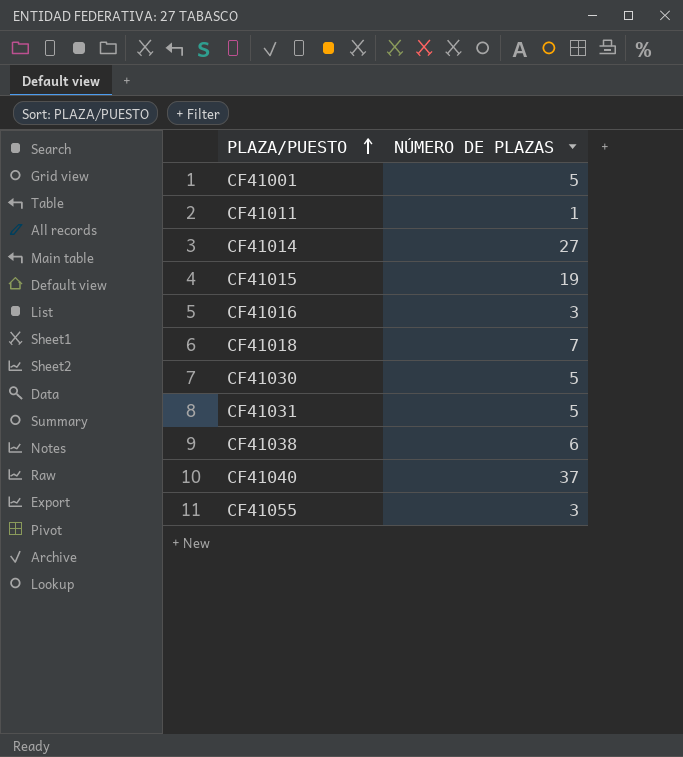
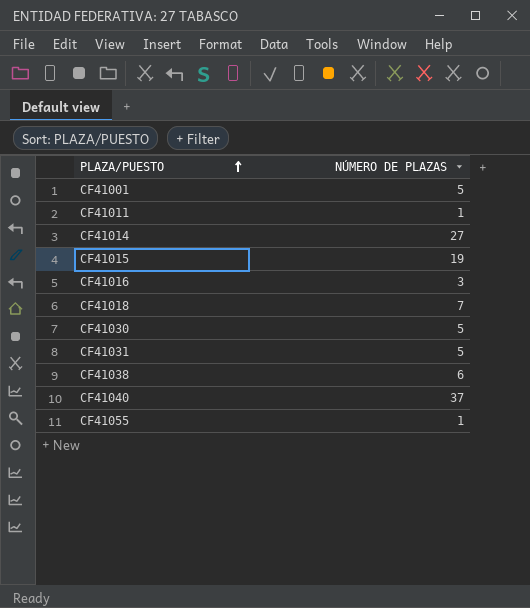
CF41055 | NÚMERO DE PLAZAS: 3 -> 1

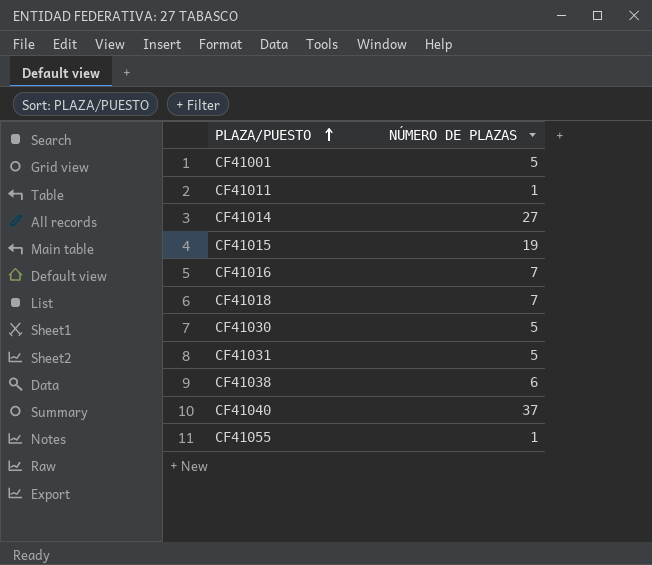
CF41016 | NÚMERO DE PLAZAS: 3 -> 7

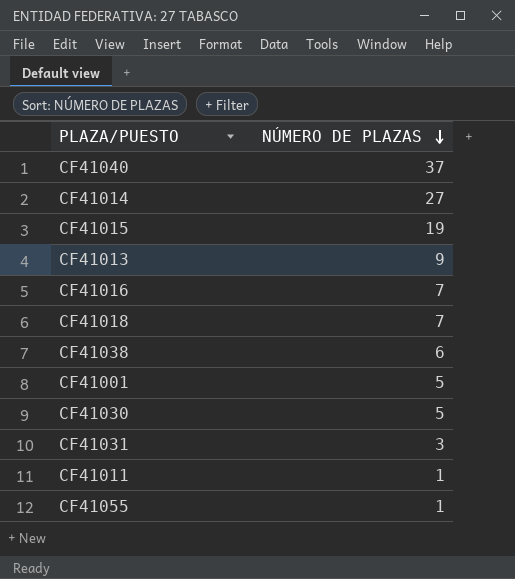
row order: PLAZA/PUESTO ascending -> NÚMERO DE PLAZAS descending
row CF41013: none -> 9
CF41031 | NÚMERO DE PLAZAS: 5 -> 3

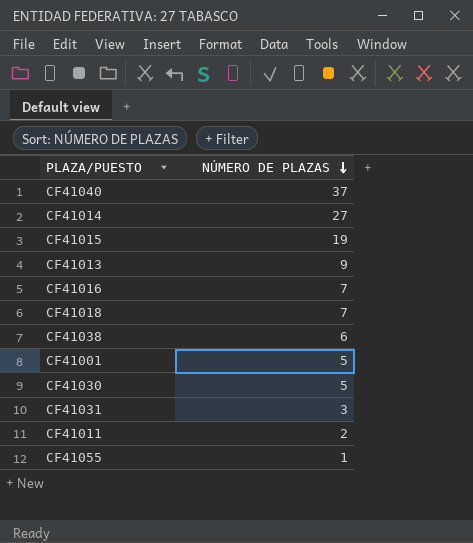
CF41011 | NÚMERO DE PLAZAS: 1 -> 2

